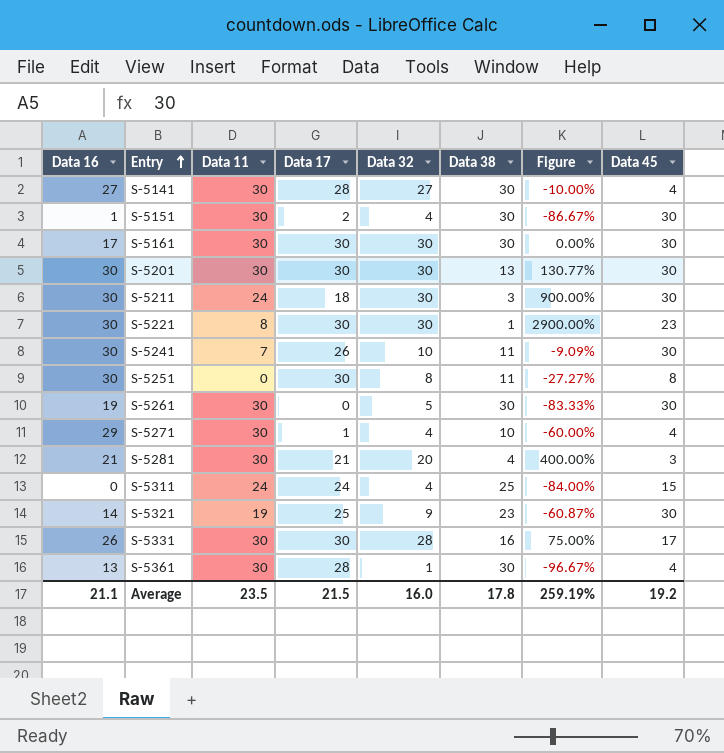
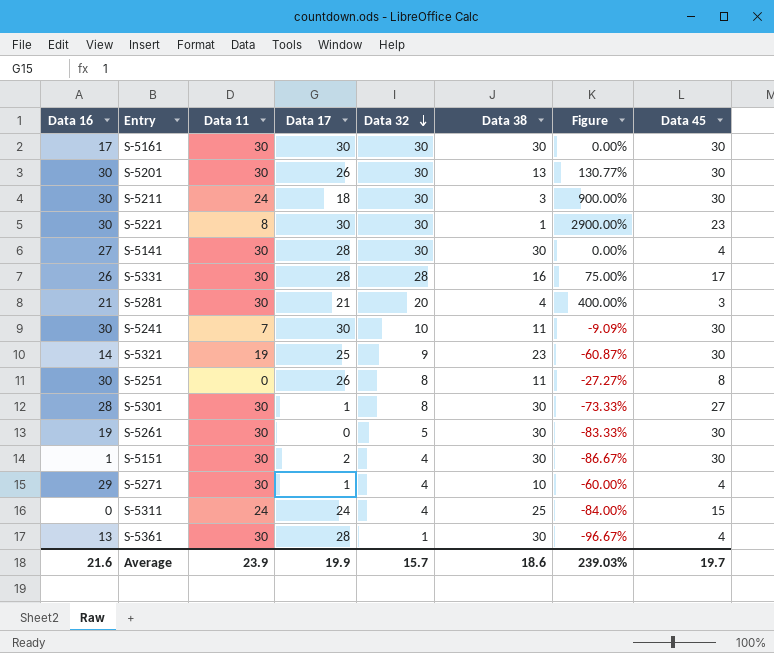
row order: Entry ascending -> Data 32 descending
S-5201 | Data 17: 30 -> 26
S-5141 | Data 32: 27 -> 30
S-5141 | Figure: -10.00% -> 0.00%
S-5331 | Data 17: 30 -> 28
S-5241 | Data 17: 26 -> 30
S-5251 | Data 17: 30 -> 26
row S-5301: none -> 28 | 30 | 1 | 8 | 30 | -73.33% | 27
Average | Data 16: 21.1 -> 21.6
Average | Data 11: 23.5 -> 23.9
Average | Data 17: 21.5 -> 19.9
Average | Data 32: 16.0 -> 15.7
Average | Data 38: 17.8 -> 18.6
Average | Figure: 259.19% -> 239.03%
Average | Data 45: 19.2 -> 19.7

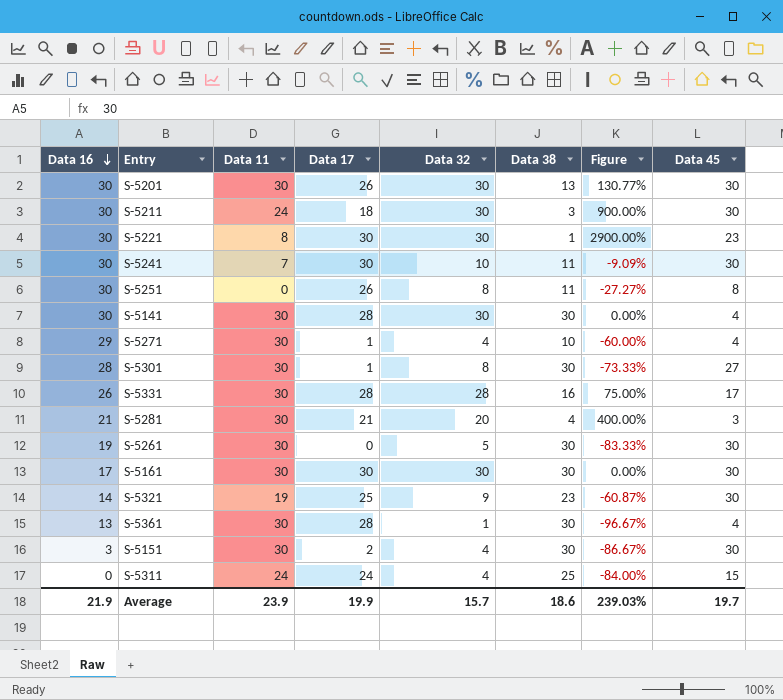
row order: Data 32 descending -> Data 16 descending
S-5141 | Data 16: 27 -> 30
S-5151 | Data 16: 1 -> 3
Average | Data 16: 21.6 -> 21.9

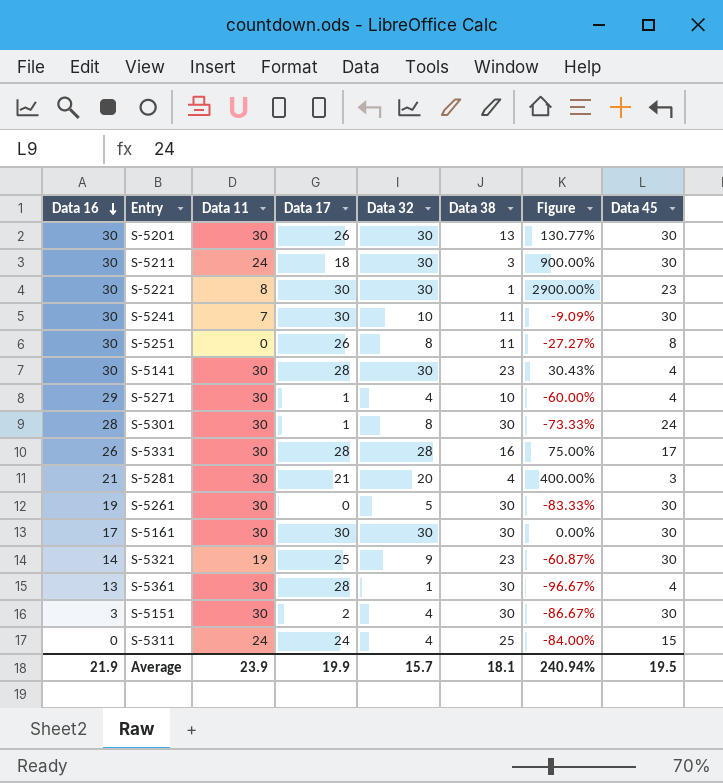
S-5141 | Data 38: 30 -> 23
S-5141 | Figure: 0.00% -> 30.43%
S-5301 | Data 45: 27 -> 24
Average | Data 38: 18.6 -> 18.1
Average | Figure: 239.03% -> 240.94%
Average | Data 45: 19.7 -> 19.5

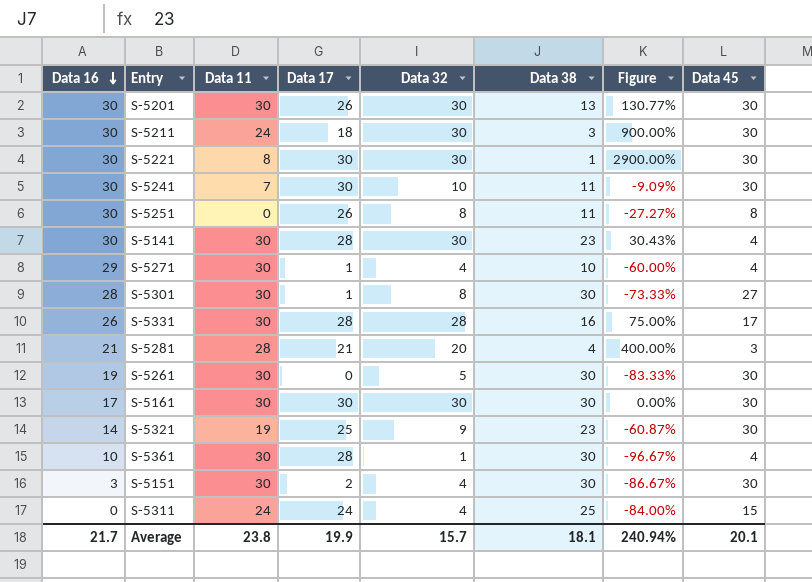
S-5221 | Data 45: 23 -> 30
S-5301 | Data 45: 24 -> 27
S-5281 | Data 11: 30 -> 28
S-5361 | Data 16: 13 -> 10
Average | Data 16: 21.9 -> 21.7
Average | Data 11: 23.9 -> 23.8
Average | Data 45: 19.5 -> 20.1

